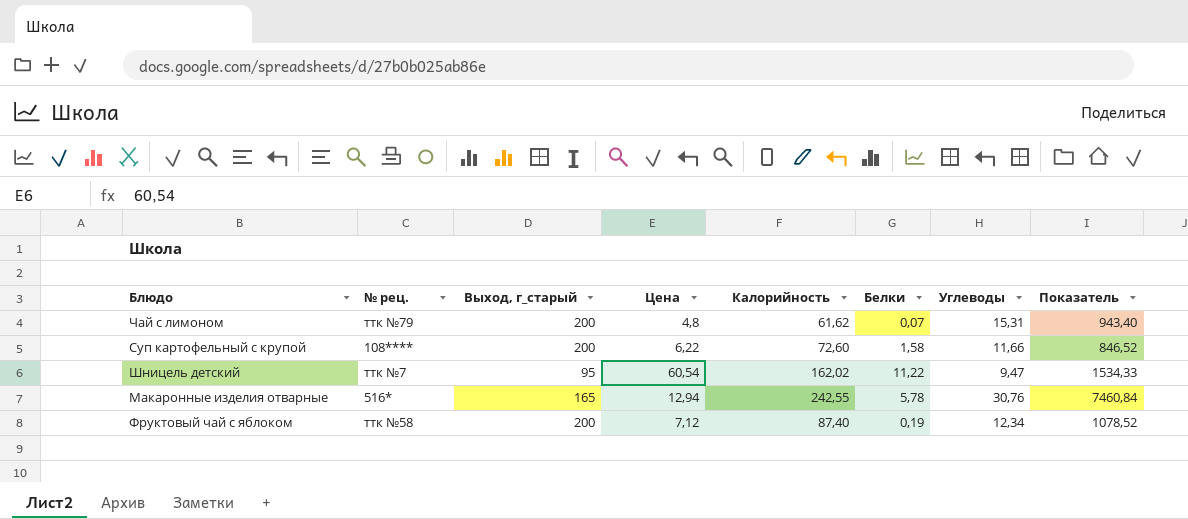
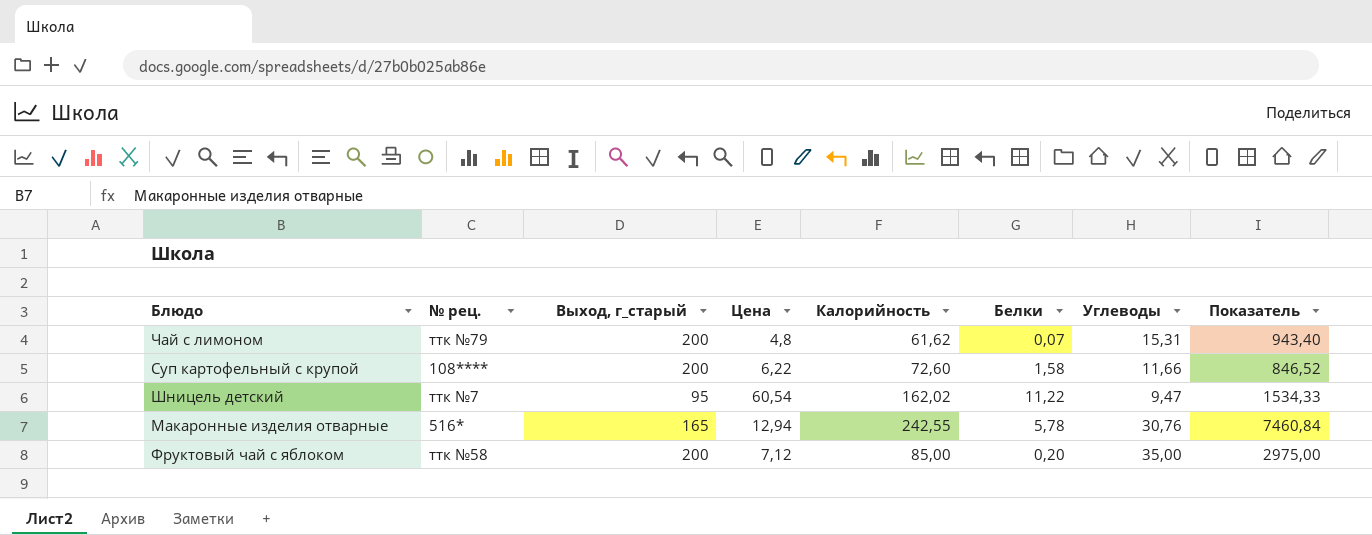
Фруктовый чай с яблоком | Калорийность: 87,40 -> 85,00
Фруктовый чай с яблоком | Белки: 0,19 -> 0,20
Фруктовый чай с яблоком | Углеводы: 12,34 -> 35,00
Фруктовый чай с яблоком | Показатель: 1078,52 -> 2975,00

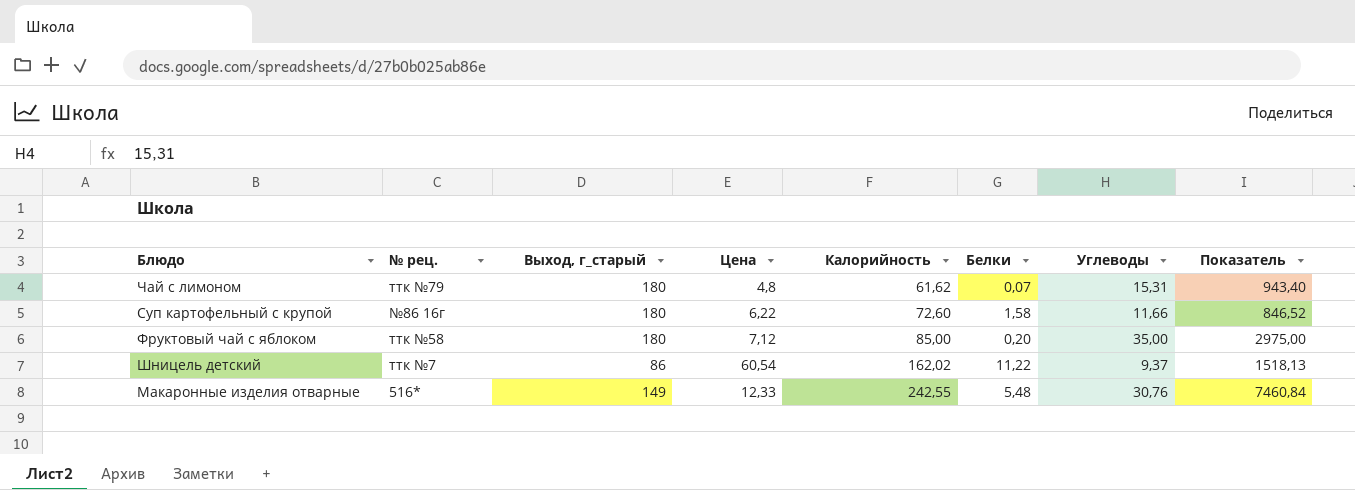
row order: none -> Калорийность ascending
Чай с лимоном | Выход, г_старый: 200 -> 180
Суп картофельный с крупой | № рец.: 108**** -> №86 16г
Суп картофельный с крупой | Выход, г_старый: 200 -> 180
Фруктовый чай с яблоком | Выход, г_старый: 200 -> 180
Шницель детский | Выход, г_старый: 95 -> 86
Шницель детский | Углеводы: 9,47 -> 9,37
Шницель детский | Показатель: 1534,33 -> 1518,13
Макаронные изделия отварные | Выход, г_старый: 165 -> 149
Макаронные изделия отварные | Цена: 12,94 -> 12,33
Макаронные изделия отварные | Белки: 5,78 -> 5,48

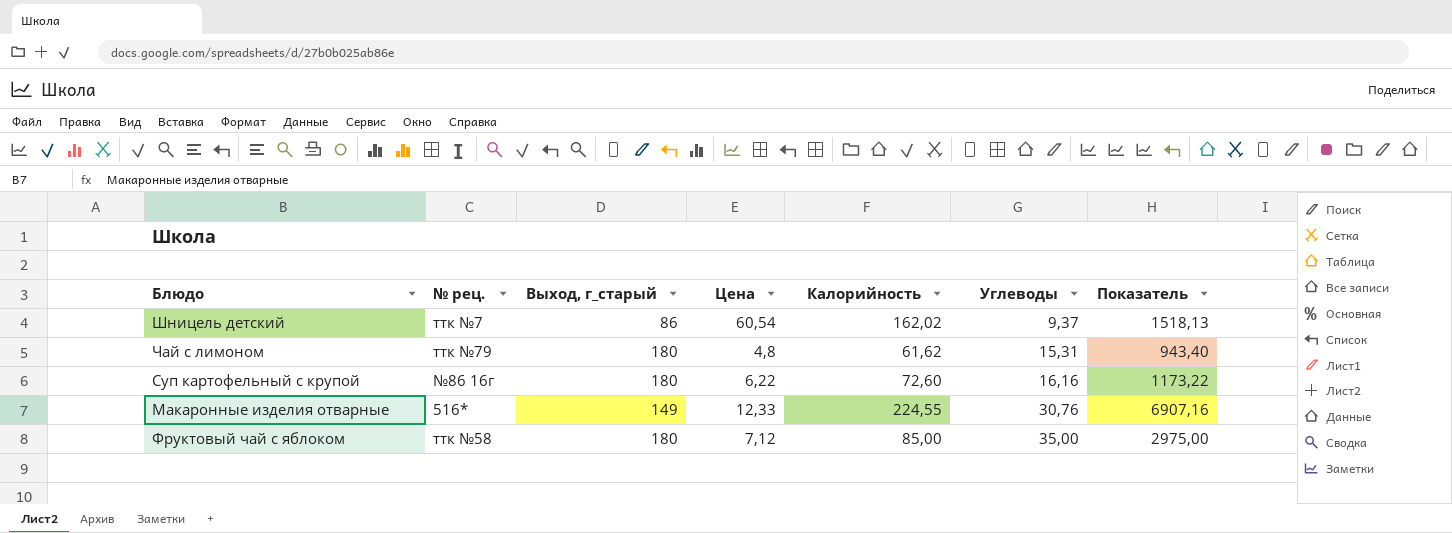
row order: Калорийность ascending -> Углеводы ascending
column Белки | position: 6 -> none
Суп картофельный с крупой | Углеводы: 11,66 -> 16,16
Суп картофельный с крупой | Показатель: 846,52 -> 1173,22
Макаронные изделия отварные | Калорийность: 242,55 -> 224,55
Макаронные изделия отварные | Показатель: 7460,84 -> 6907,16

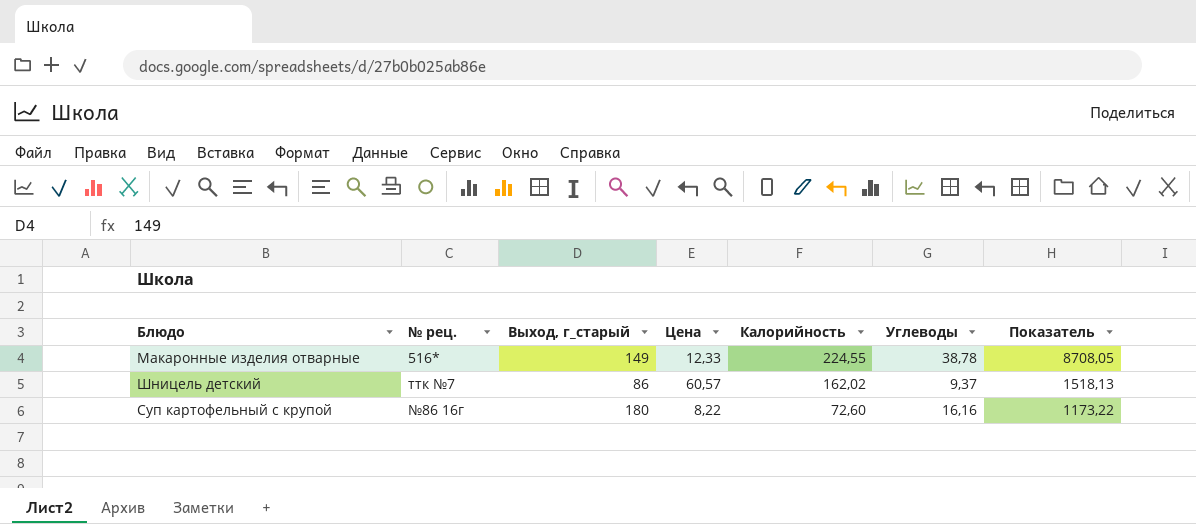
row order: Углеводы ascending -> Калорийность descending
row Чай с лимоном: ттк №79 | 180 | 4,8 | 61,62 | 15,31 | 943,40 -> none
row Фруктовый чай с яблоком: ттк №58 | 180 | 7,12 | 85,00 | 35,00 | 2975,00 -> none
Макаронные изделия отварные | Углеводы: 30,76 -> 38,78
Макаронные изделия отварные | Показатель: 6907,16 -> 8708,05
Шницель детский | Цена: 60,54 -> 60,57
Суп картофельный с крупой | Цена: 6,22 -> 8,22

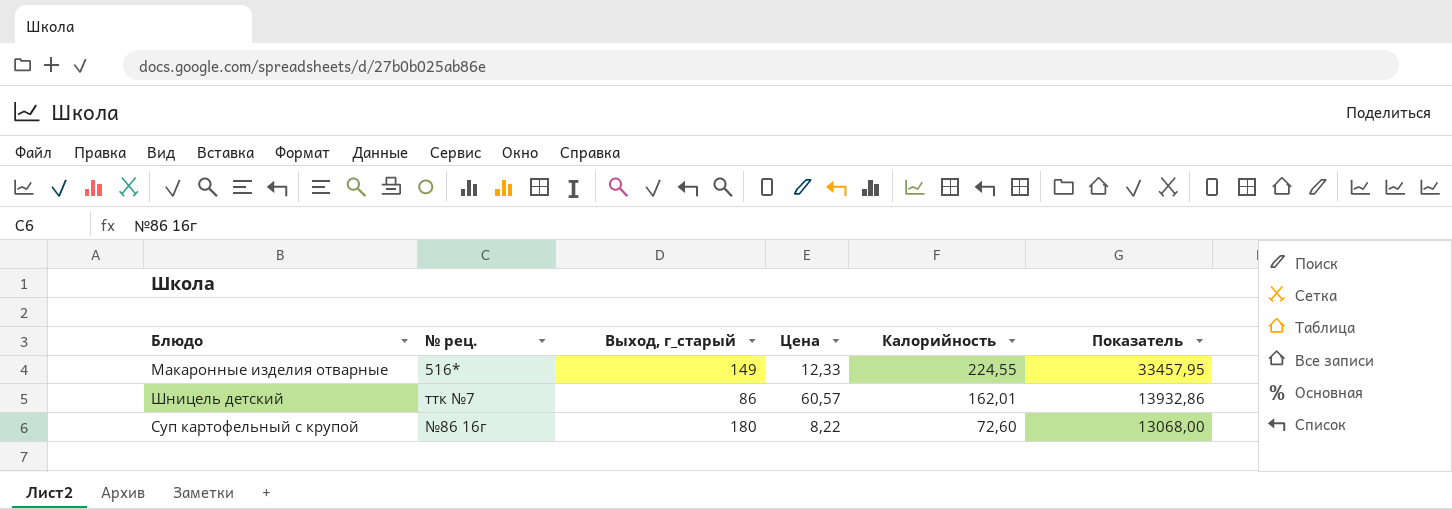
column Углеводы | position: 6 -> none
column Показатель | formula: [Калорийность] * [Углеводы] -> [Выход, г_старый] * [Калорийность]
Шницель детский | Калорийность: 162,02 -> 162,01

